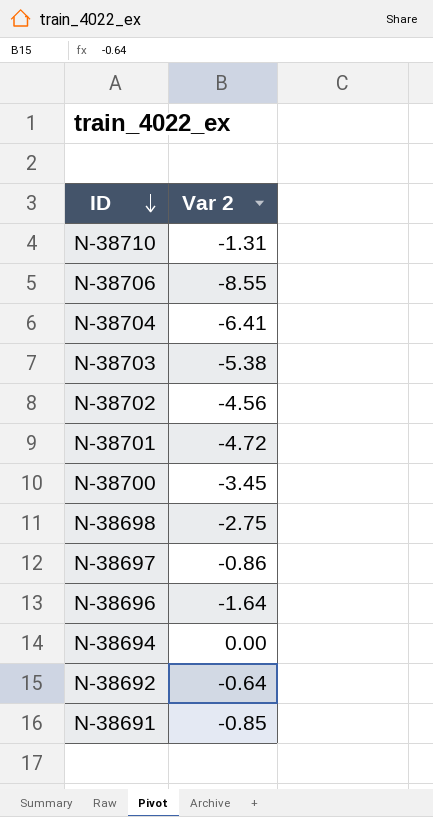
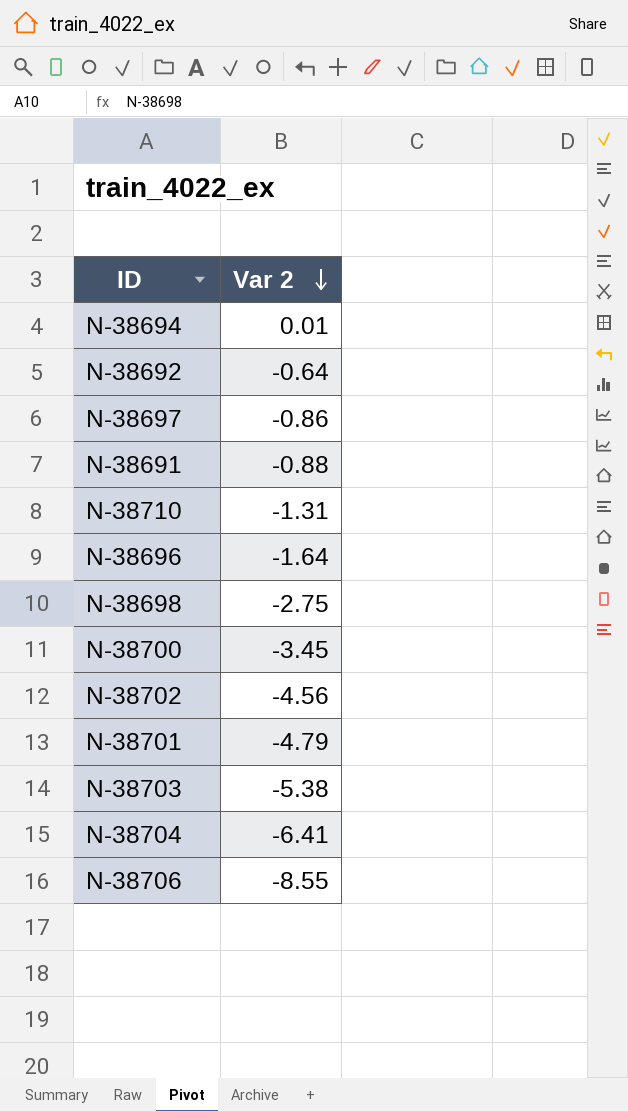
row order: ID descending -> Var 2 descending
N-38694 | Var 2: 0.00 -> 0.01
N-38691 | Var 2: -0.85 -> -0.88
N-38701 | Var 2: -4.72 -> -4.79

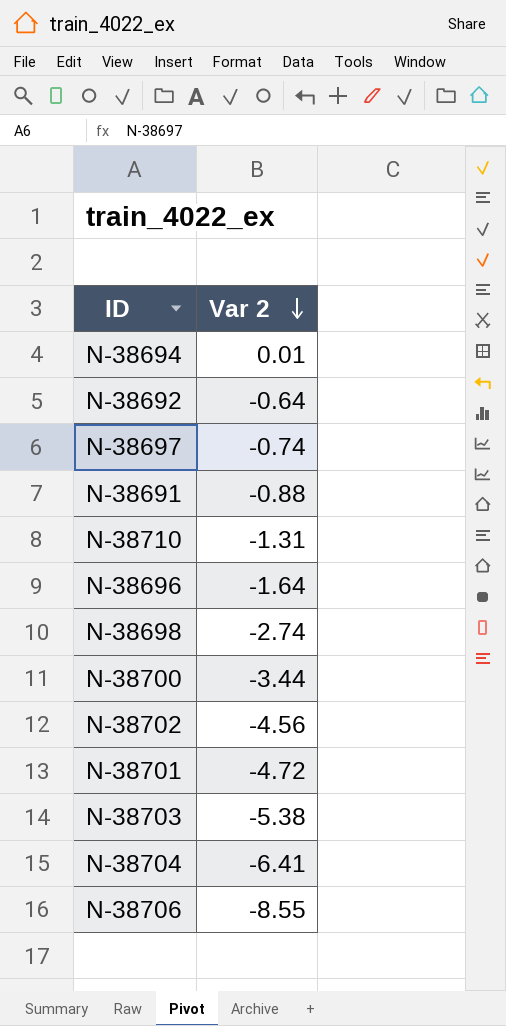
N-38697 | Var 2: -0.86 -> -0.74
N-38698 | Var 2: -2.75 -> -2.74
N-38700 | Var 2: -3.45 -> -3.44
N-38701 | Var 2: -4.79 -> -4.72

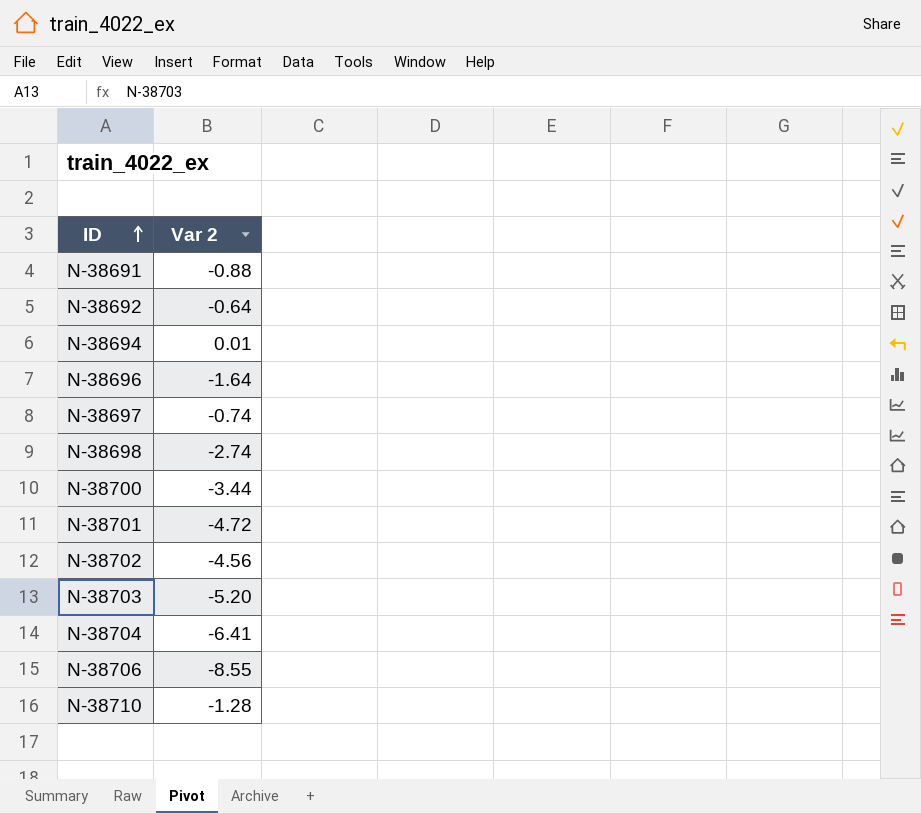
row order: Var 2 descending -> ID ascending
N-38703 | Var 2: -5.38 -> -5.20
N-38710 | Var 2: -1.31 -> -1.28

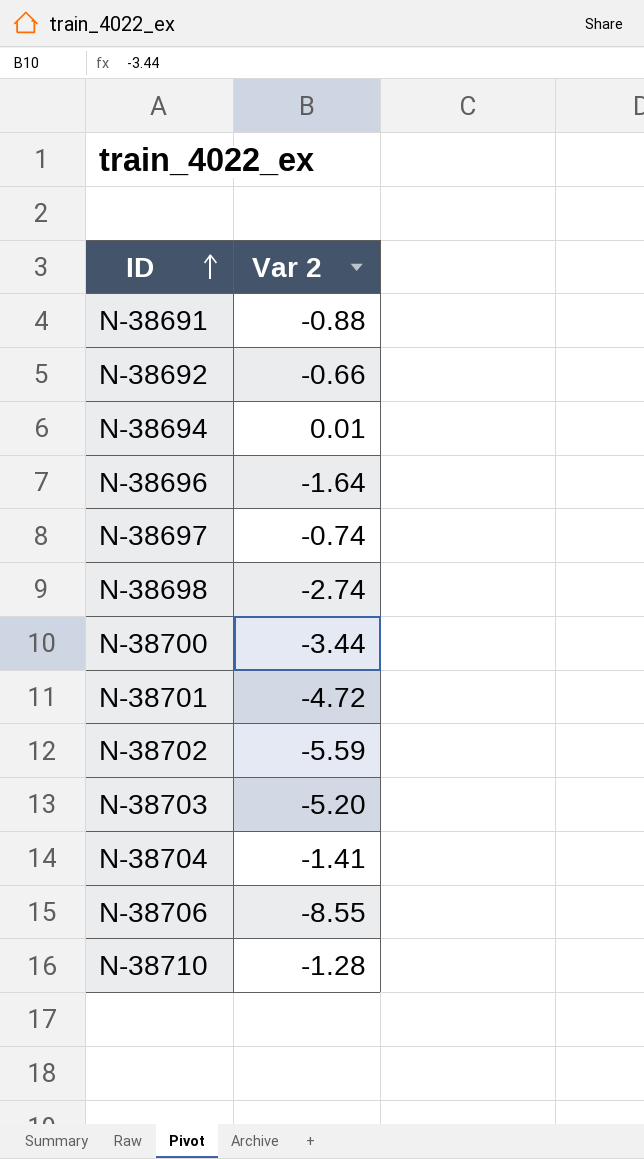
N-38692 | Var 2: -0.64 -> -0.66
N-38702 | Var 2: -4.56 -> -5.59
N-38704 | Var 2: -6.41 -> -1.41

